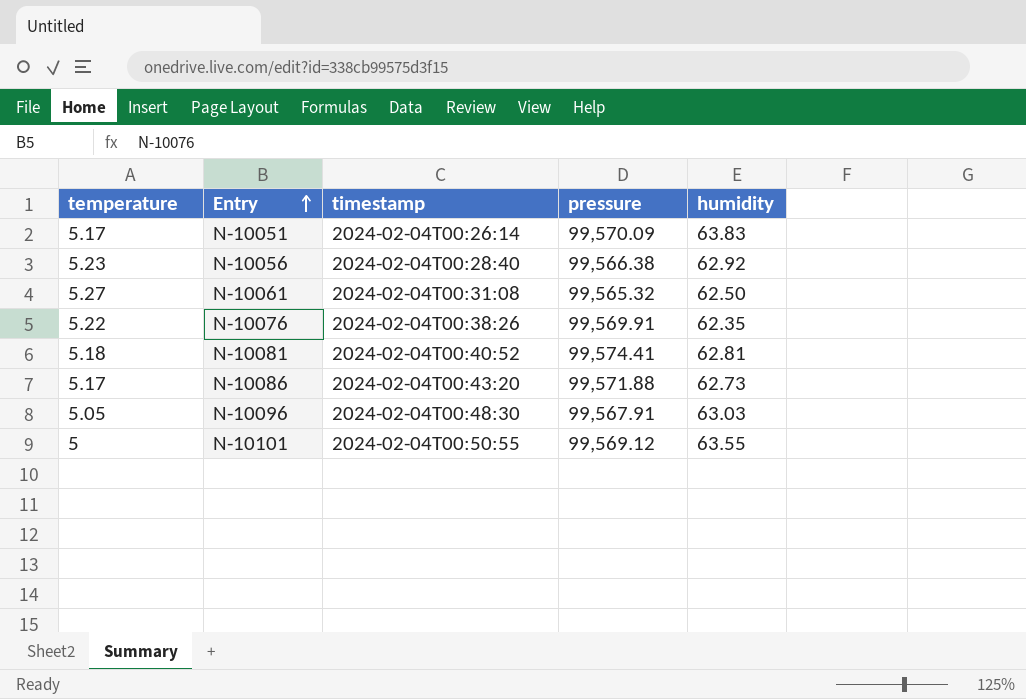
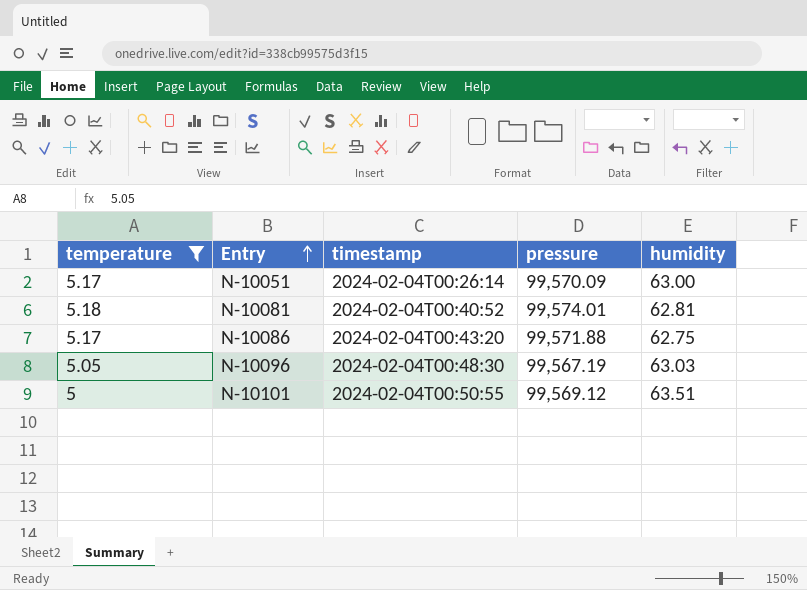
filter: none -> temperature <= 5.18
N-10051 | humidity: 63.83 -> 63.00
N-10081 | pressure: 99,574.41 -> 99,574.01
N-10086 | humidity: 62.73 -> 62.75
N-10096 | pressure: 99,567.91 -> 99,567.19
N-10101 | humidity: 63.55 -> 63.51

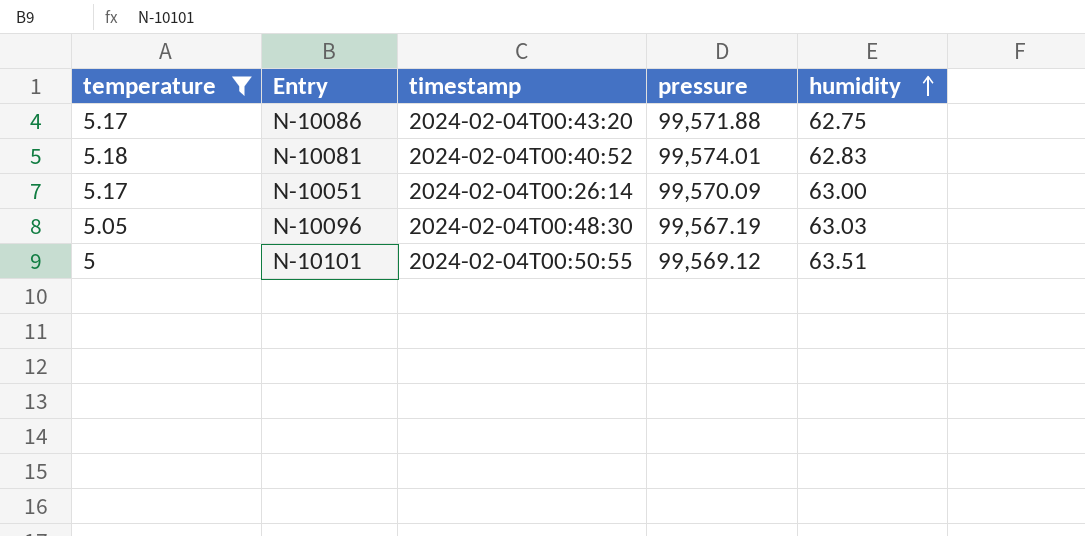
row order: Entry ascending -> humidity ascending
N-10081 | humidity: 62.81 -> 62.83

